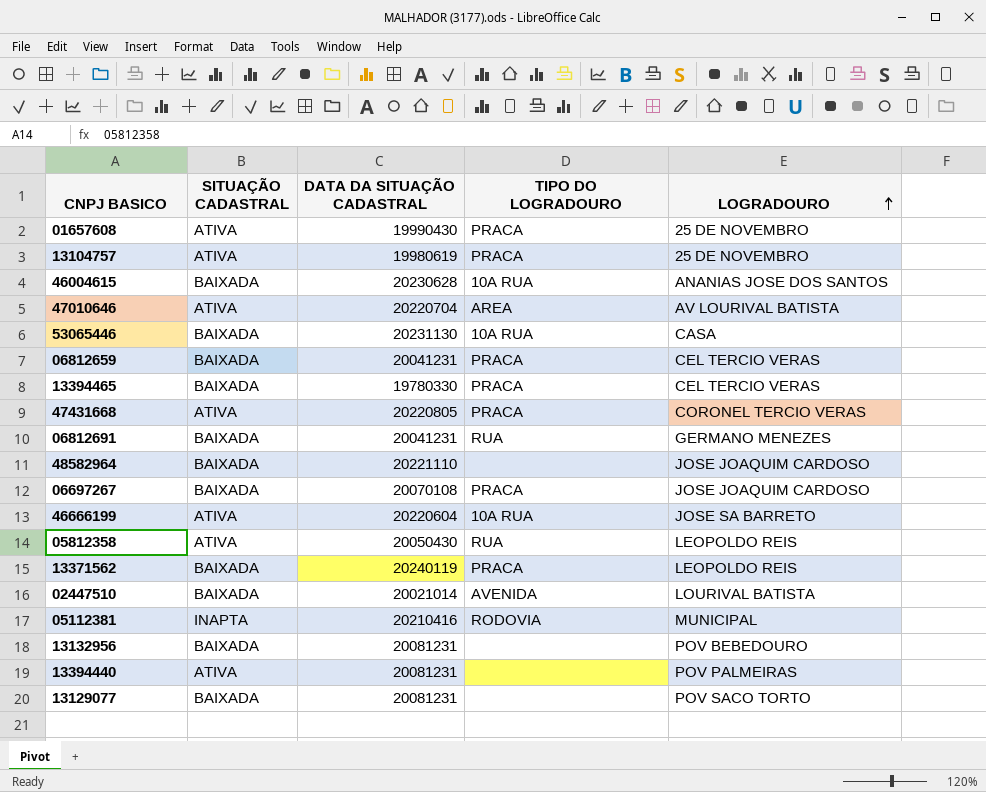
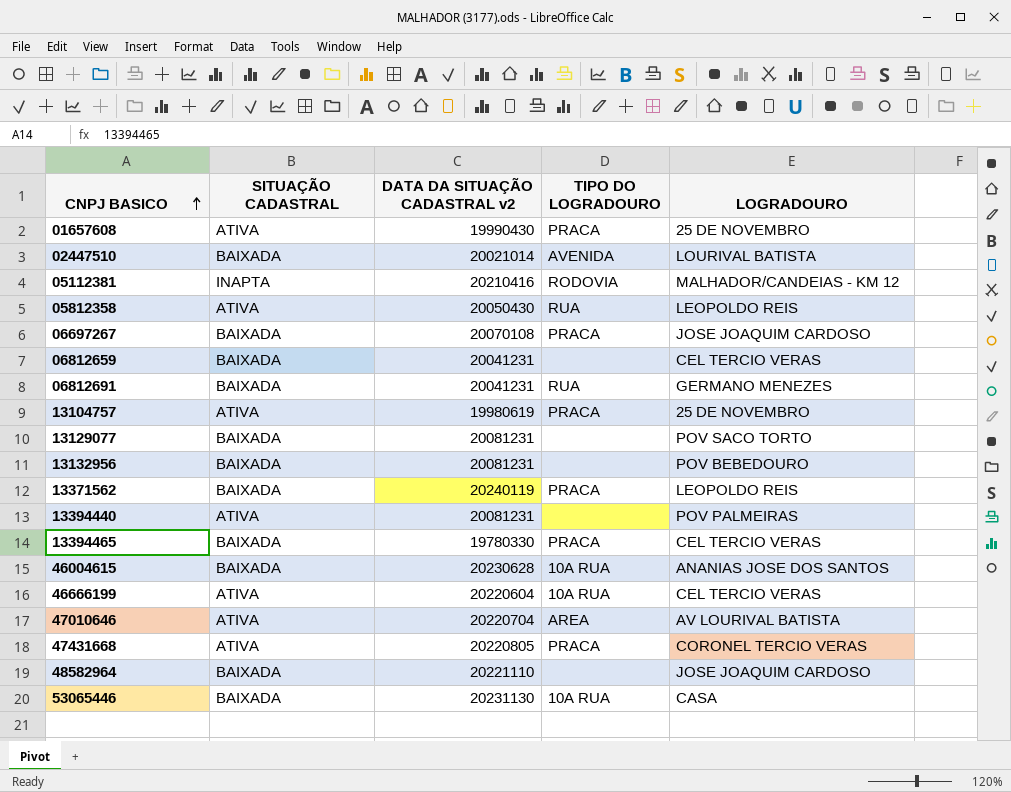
row order: LOGRADOURO ascending -> CNPJ BASICO ascending
column name: DATA DA SITUAÇÃO CADASTRAL -> DATA DA SITUAÇÃO CADASTRAL v2
05112381 | LOGRADOURO: MUNICIPAL -> MALHADOR/CANDEIAS - KM 12
06812659 | TIPO DO LOGRADOURO: PRACA -> none
46666199 | LOGRADOURO: JOSE SA BARRETO -> CEL TERCIO VERAS

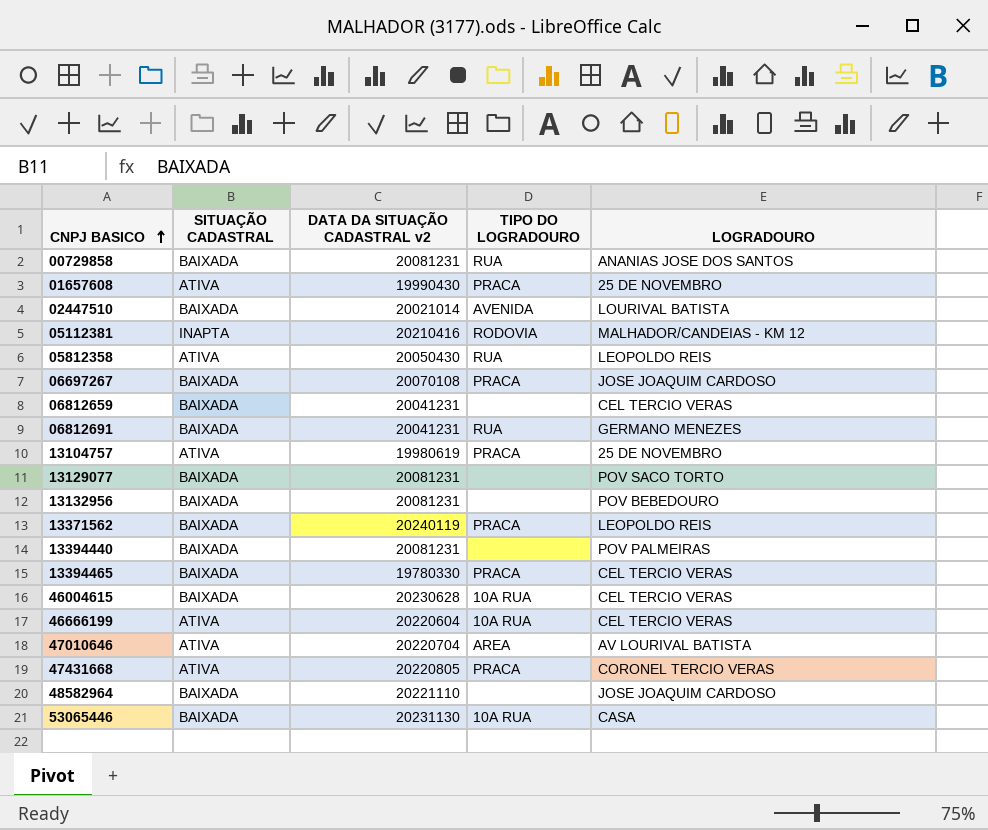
row 00729858: none -> BAIXADA | 20081231 | RUA | ANANIAS JOSE DOS SANTOS
13394440 | SITUAÇÃO CADASTRAL: ATIVA -> BAIXADA
46004615 | LOGRADOURO: ANANIAS JOSE DOS SANTOS -> CEL TERCIO VERAS

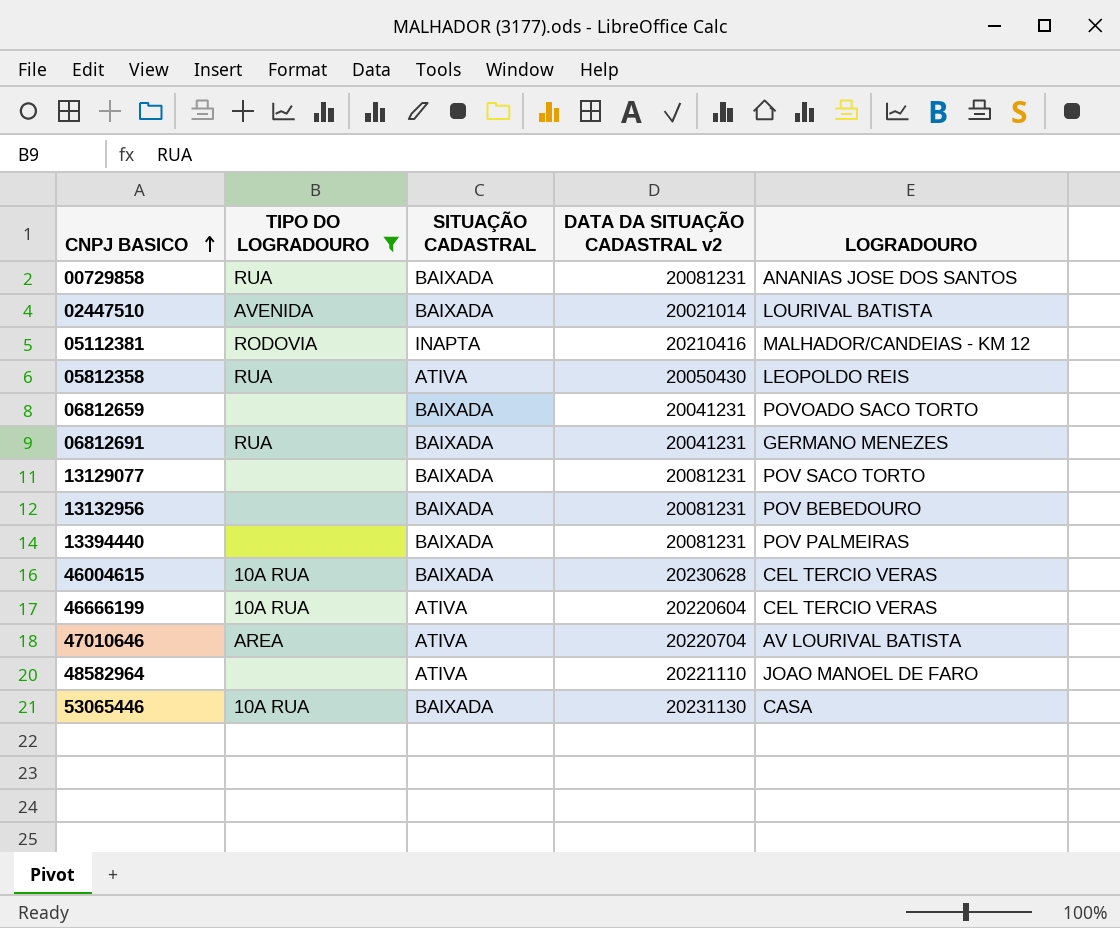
filter: none -> TIPO DO LOGRADOURO != PRACA
column TIPO DO LOGRADOURO | position: 4 -> 2
06812659 | LOGRADOURO: CEL TERCIO VERAS -> POVOADO SACO TORTO
48582964 | SITUAÇÃO CADASTRAL: BAIXADA -> ATIVA
48582964 | LOGRADOURO: JOSE JOAQUIM CARDOSO -> JOAO MANOEL DE FARO

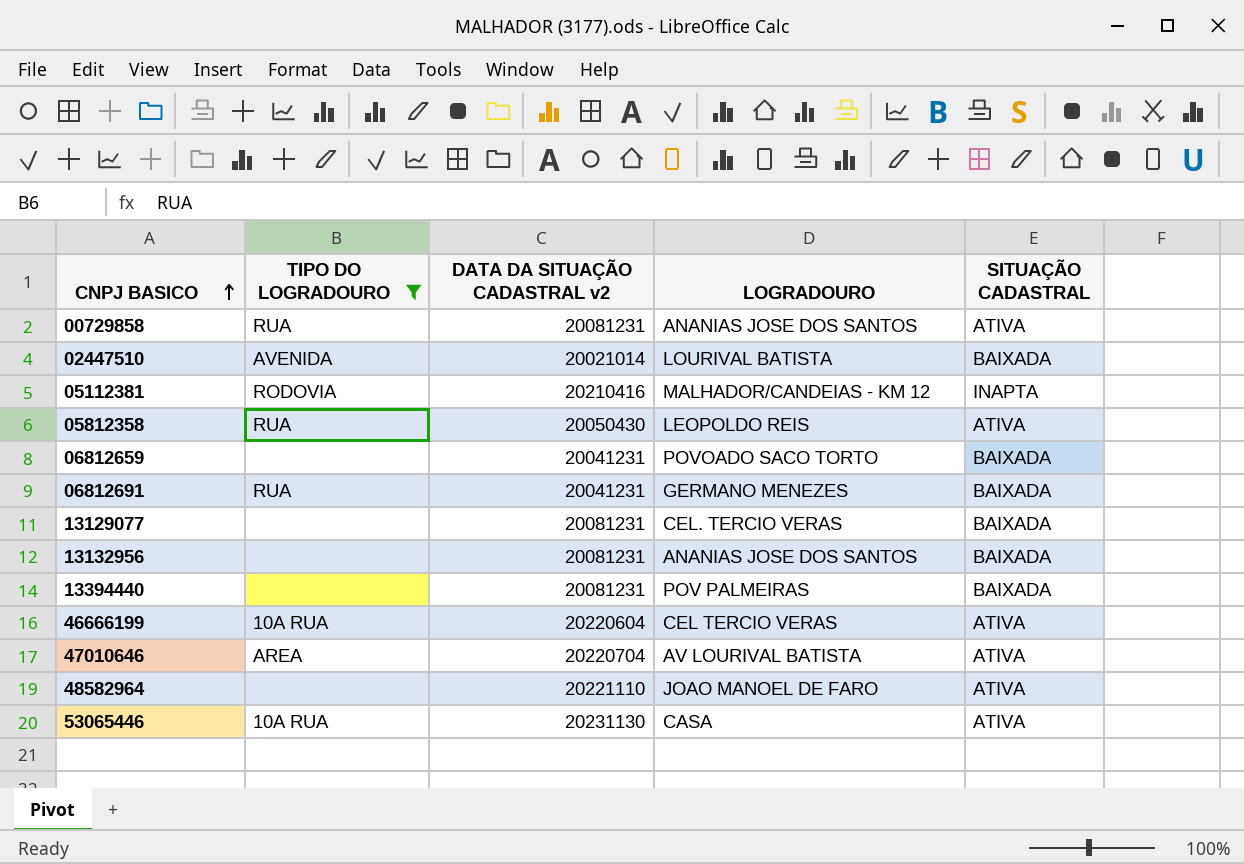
column SITUAÇÃO CADASTRAL | position: 3 -> 5
row 46004615: 10A RUA | BAIXADA | 20230628 | CEL TERCIO VERAS -> none
00729858 | SITUAÇÃO CADASTRAL: BAIXADA -> ATIVA
13129077 | LOGRADOURO: POV SACO TORTO -> CEL. TERCIO VERAS
13132956 | LOGRADOURO: POV BEBEDOURO -> ANANIAS JOSE DOS SANTOS
53065446 | SITUAÇÃO CADASTRAL: BAIXADA -> ATIVA

